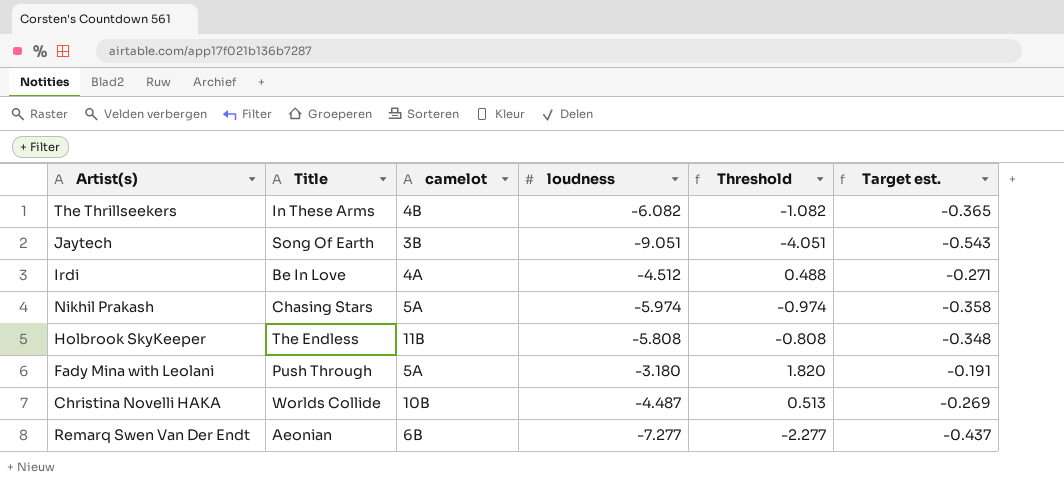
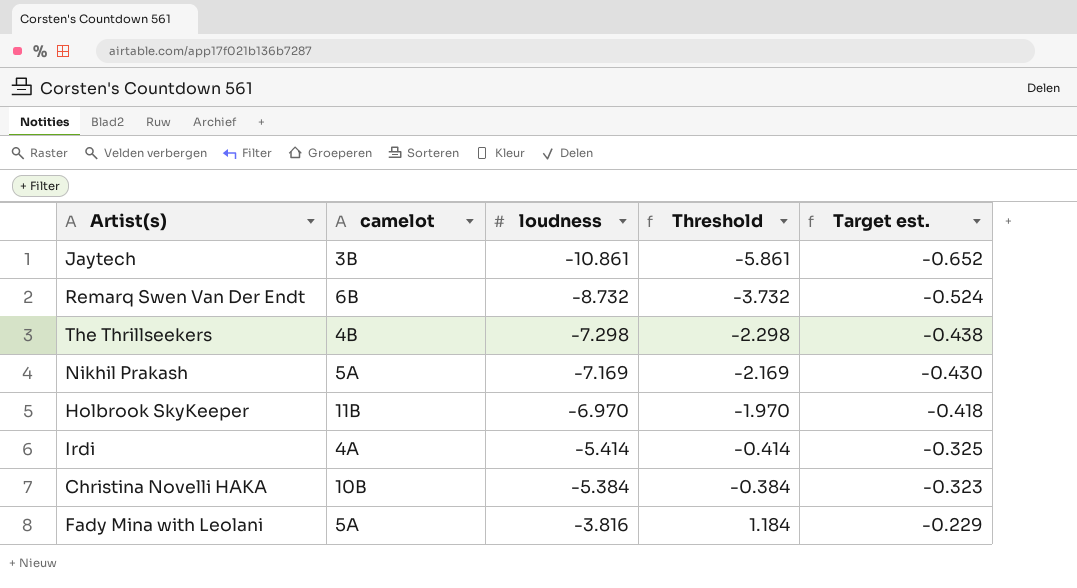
row order: none -> loudness ascending
column Title | position: 2 -> none
Jaytech | loudness: -9.051 -> -10.861
Jaytech | Threshold: -4.051 -> -5.861
Jaytech | Target est.: -0.543 -> -0.652
Remarq Swen Van Der Endt | loudness: -7.277 -> -8.732
Remarq Swen Van Der Endt | Threshold: -2.277 -> -3.732
Remarq Swen Van Der Endt | Target est.: -0.437 -> -0.524
The Thrillseekers | loudness: -6.082 -> -7.298
The Thrillseekers | Threshold: -1.082 -> -2.298
The Thrillseekers | Target est.: -0.365 -> -0.438
Nikhil Prakash | loudness: -5.974 -> -7.169
Nikhil Prakash | Threshold: -0.974 -> -2.169
Nikhil Prakash | Target est.: -0.358 -> -0.430
Holbrook SkyKeeper | loudness: -5.808 -> -6.970
Holbrook SkyKeeper | Threshold: -0.808 -> -1.970
Holbrook SkyKeeper | Target est.: -0.348 -> -0.418
Irdi | loudness: -4.512 -> -5.414
Irdi | Threshold: 0.488 -> -0.414
Irdi | Target est.: -0.271 -> -0.325
Christina Novelli HAKA | loudness: -4.487 -> -5.384
Christina Novelli HAKA | Threshold: 0.513 -> -0.384
Christina Novelli HAKA | Target est.: -0.269 -> -0.323
Fady Mina with Leolani | loudness: -3.180 -> -3.816
Fady Mina with Leolani | Threshold: 1.820 -> 1.184
Fady Mina with Leolani | Target est.: -0.191 -> -0.229

